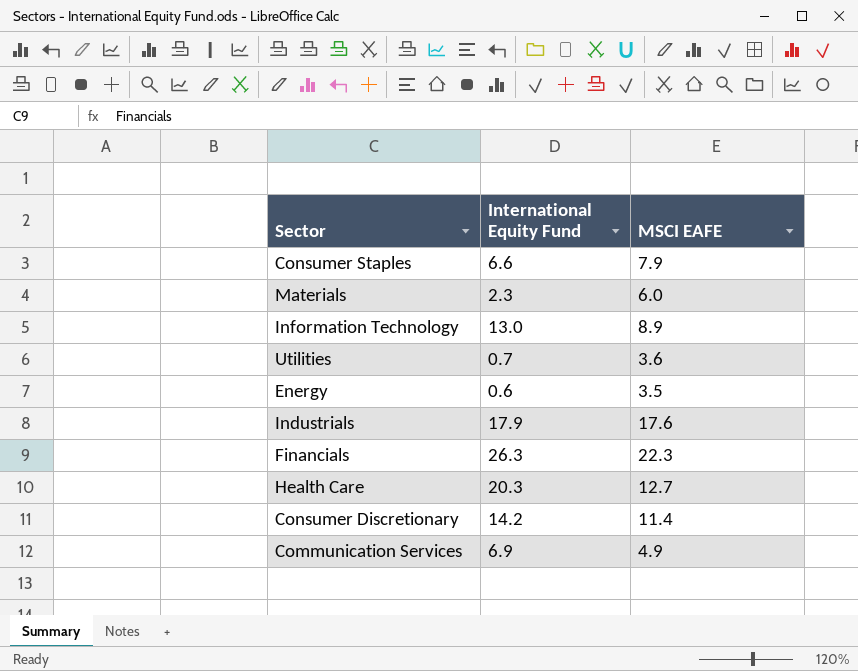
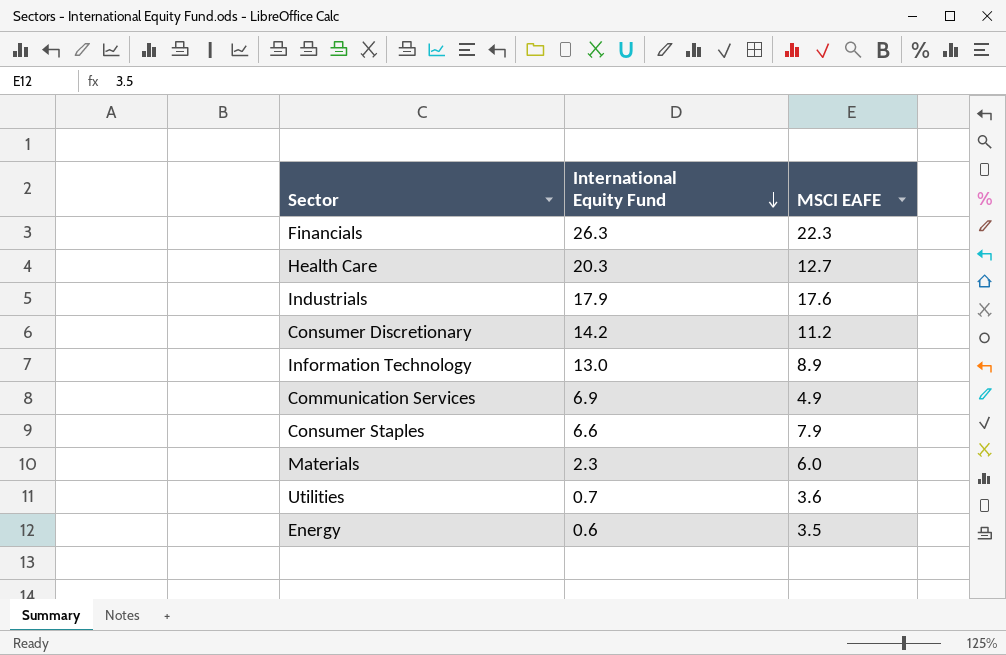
row order: none -> International Equity Fund descending
Consumer Discretionary | MSCI EAFE: 11.4 -> 11.2

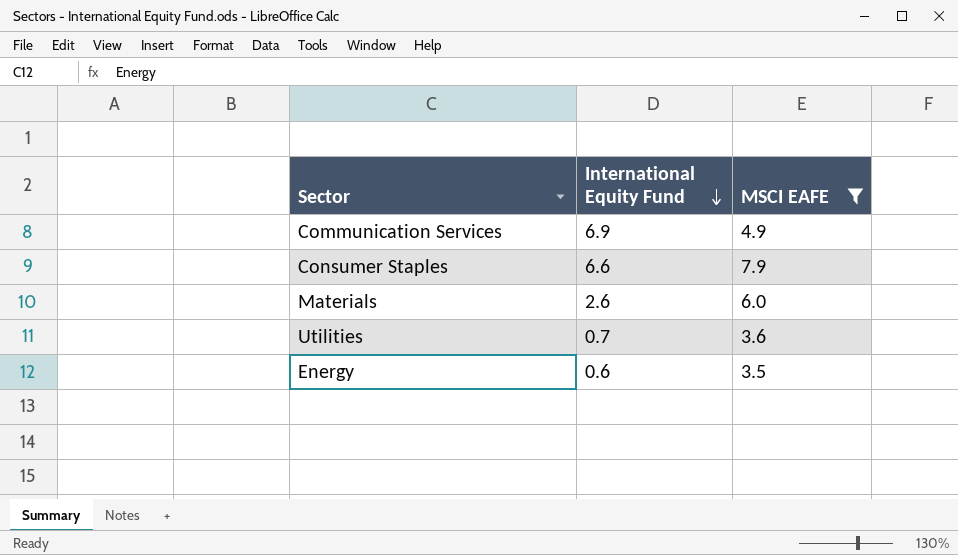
filter: none -> MSCI EAFE <= 7.9
Materials | International Equity Fund: 2.3 -> 2.6

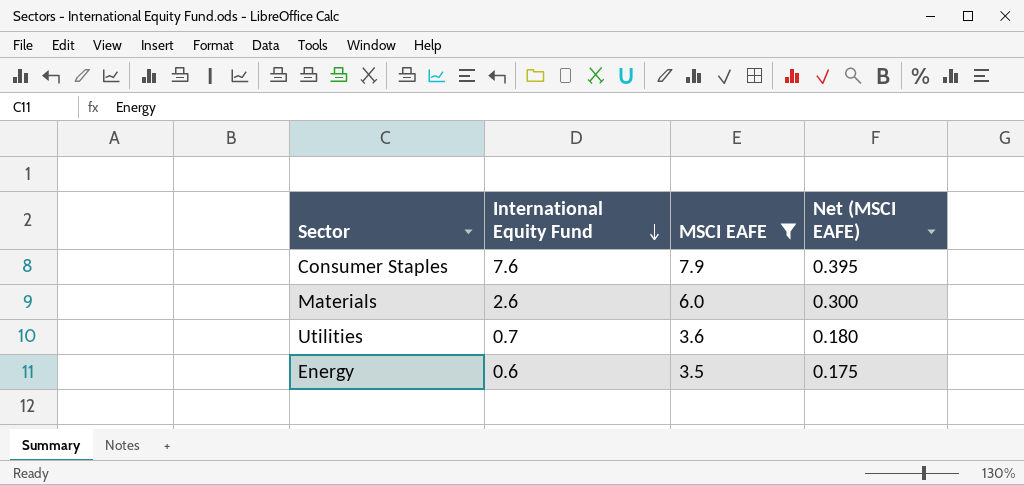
column Net (MSCI EAFE) | formula: none -> [MSCI EAFE] * 0.05
row Communication Services: 6.9 | 4.9 -> none
Consumer Staples | International Equity Fund: 6.6 -> 7.6

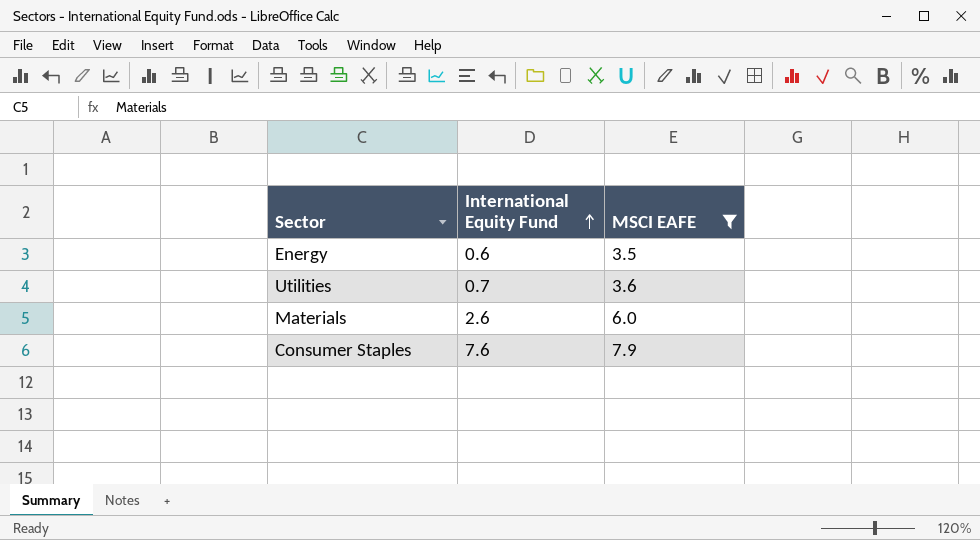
row order: International Equity Fund descending -> International Equity Fund ascending
column Net (MSCI EAFE) | formula: [MSCI EAFE] * 0.05 -> none

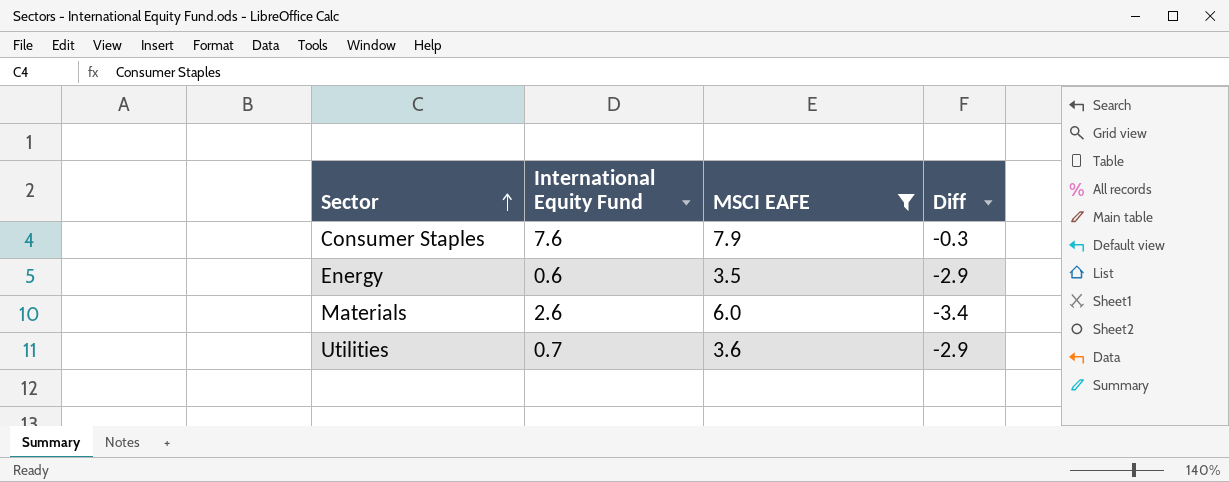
row order: International Equity Fund ascending -> Sector ascending
column Diff | formula: none -> [International Equity Fund] - [MSCI EAFE]

